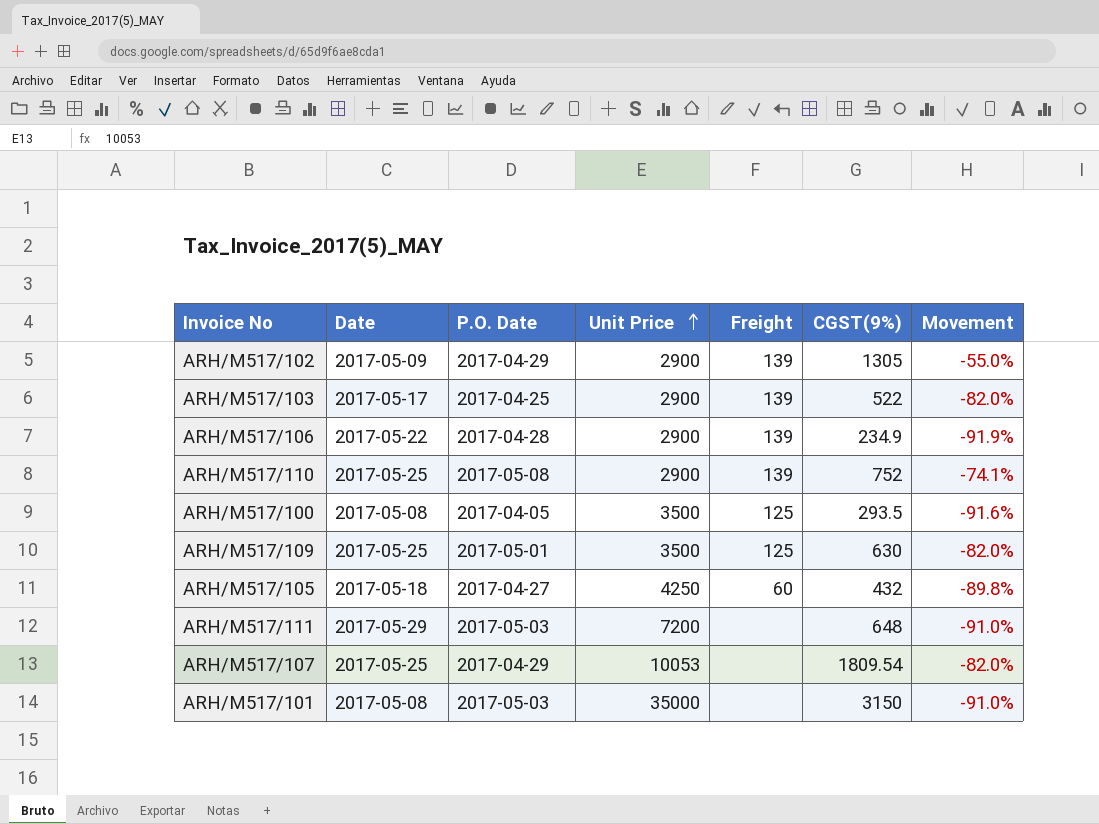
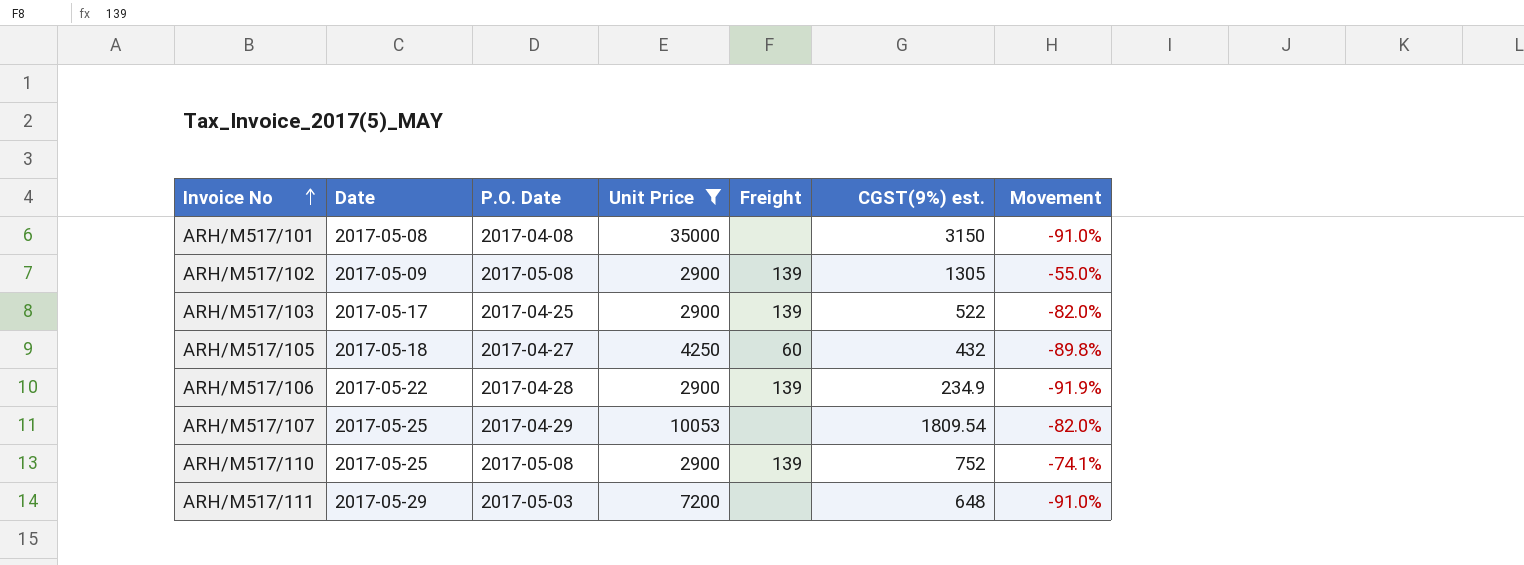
filter: none -> Unit Price != 3500
row order: Unit Price ascending -> Invoice No ascending
column name: CGST(9%) -> CGST(9%) est.
ARH/M517/101 | P.O. Date: 2017-05-03 -> 2017-04-08
ARH/M517/102 | P.O. Date: 2017-04-29 -> 2017-05-08

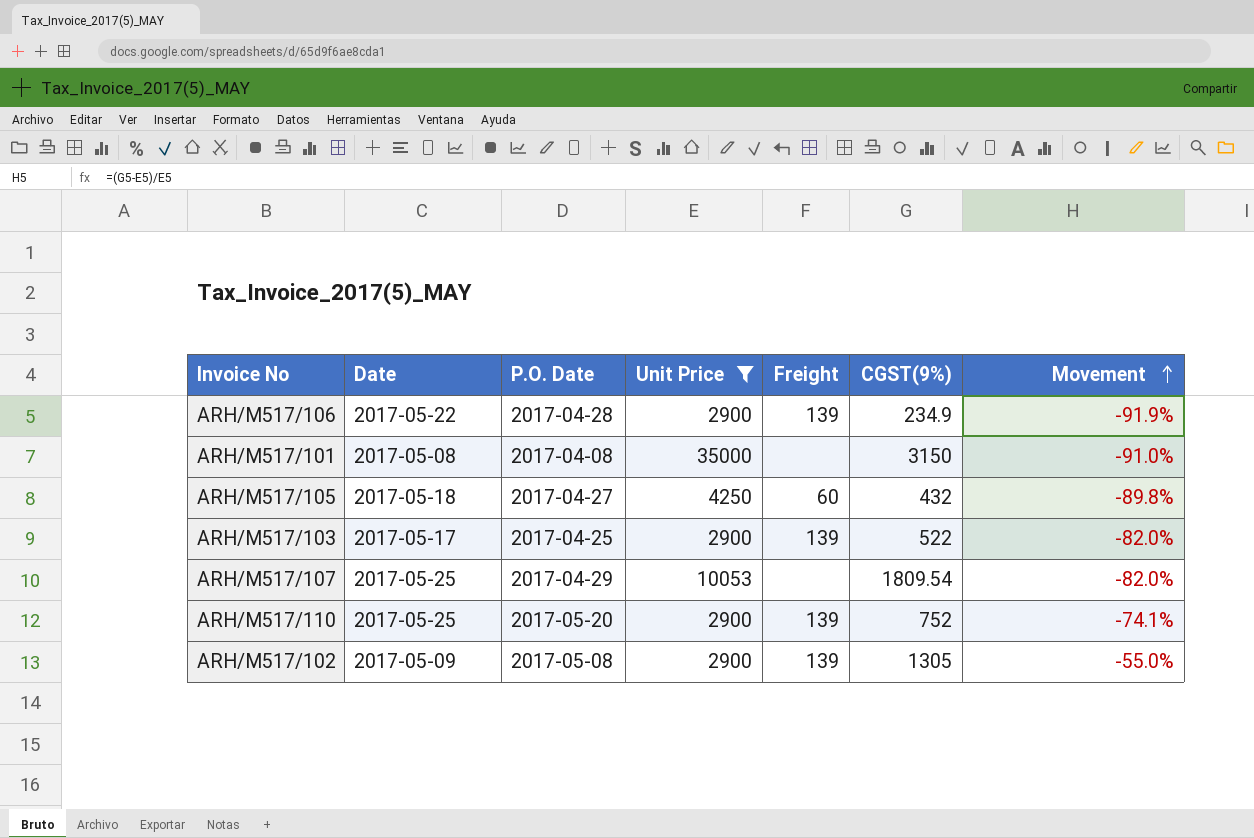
row order: Invoice No ascending -> Movement ascending
column name: CGST(9%) est. -> CGST(9%)
row ARH/M517/111: 2017-05-29 | 2017-05-03 | 7200 | none | 648 | -91.0% -> none
ARH/M517/110 | P.O. Date: 2017-05-08 -> 2017-05-20

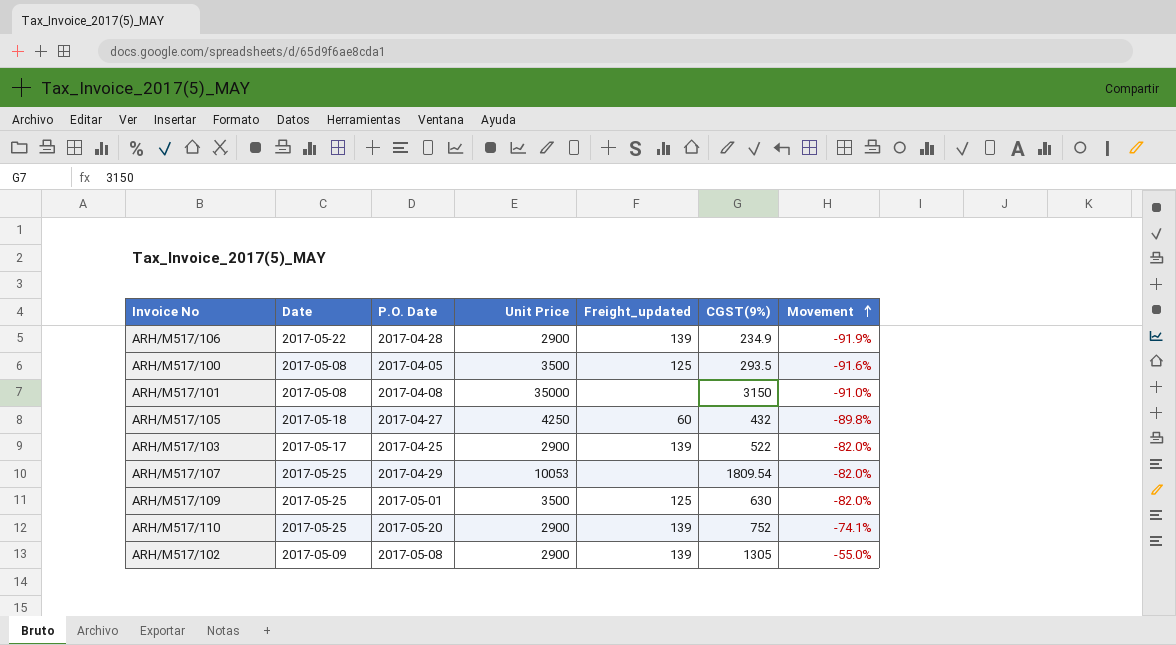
filter: Unit Price != 3500 -> none
column name: Freight -> Freight_updated

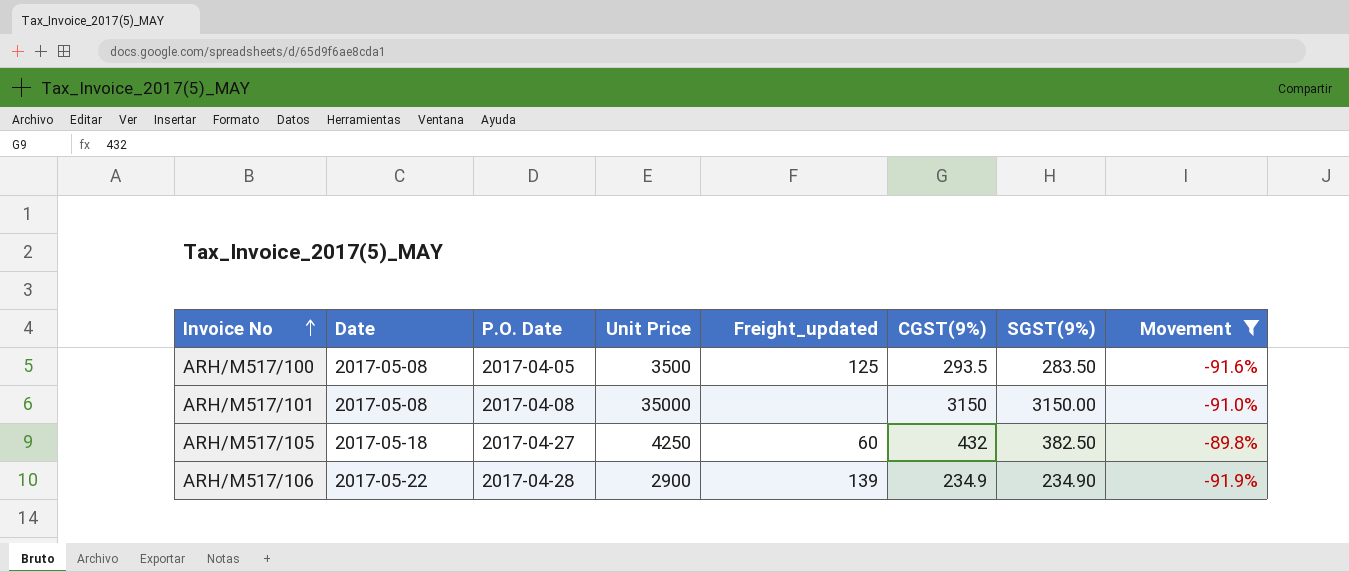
filter: none -> Movement <= -89.8%
row order: Movement ascending -> Invoice No ascending
column SGST(9%) | position: none -> 7

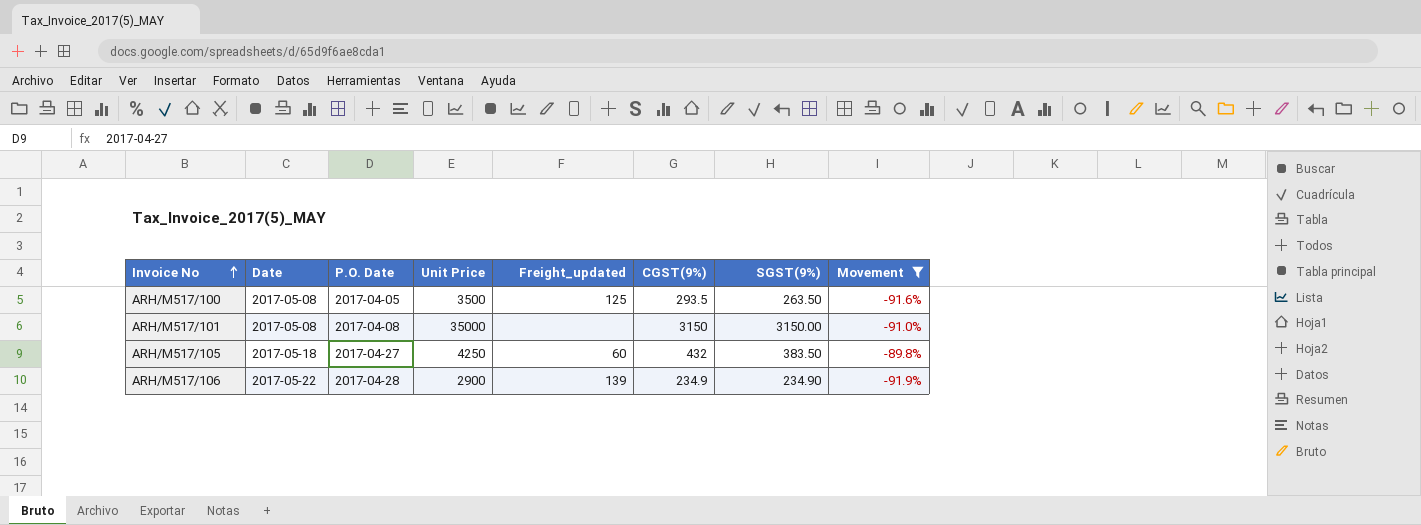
ARH/M517/100 | SGST(9%): 283.50 -> 263.50
ARH/M517/105 | SGST(9%): 382.50 -> 383.50

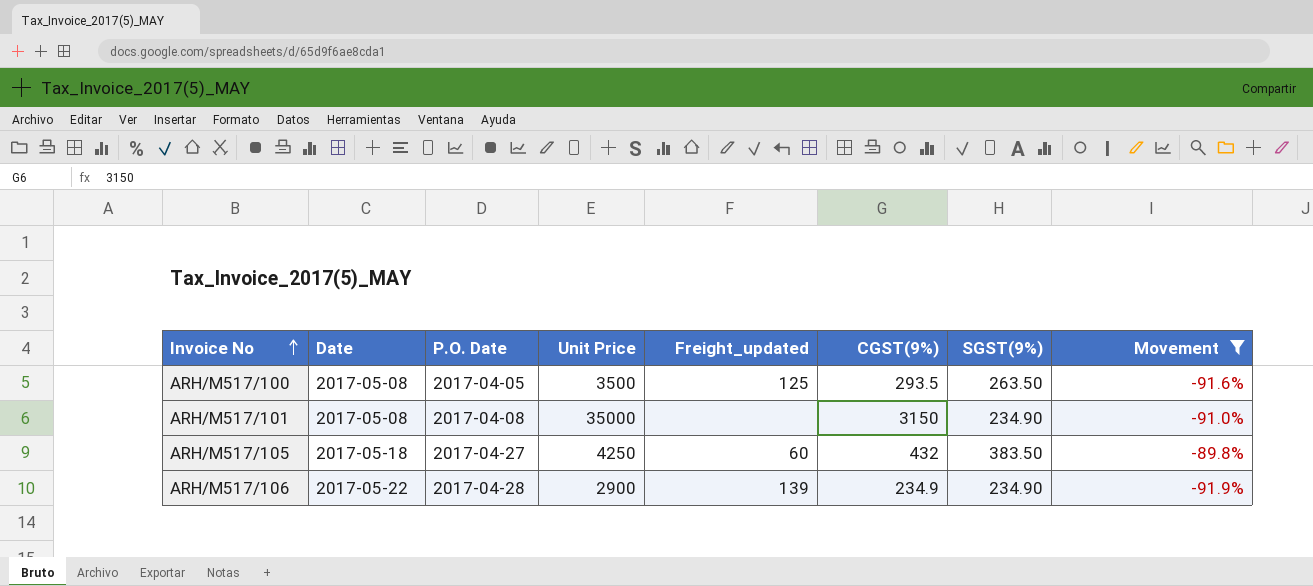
ARH/M517/101 | SGST(9%): 3150.00 -> 234.90

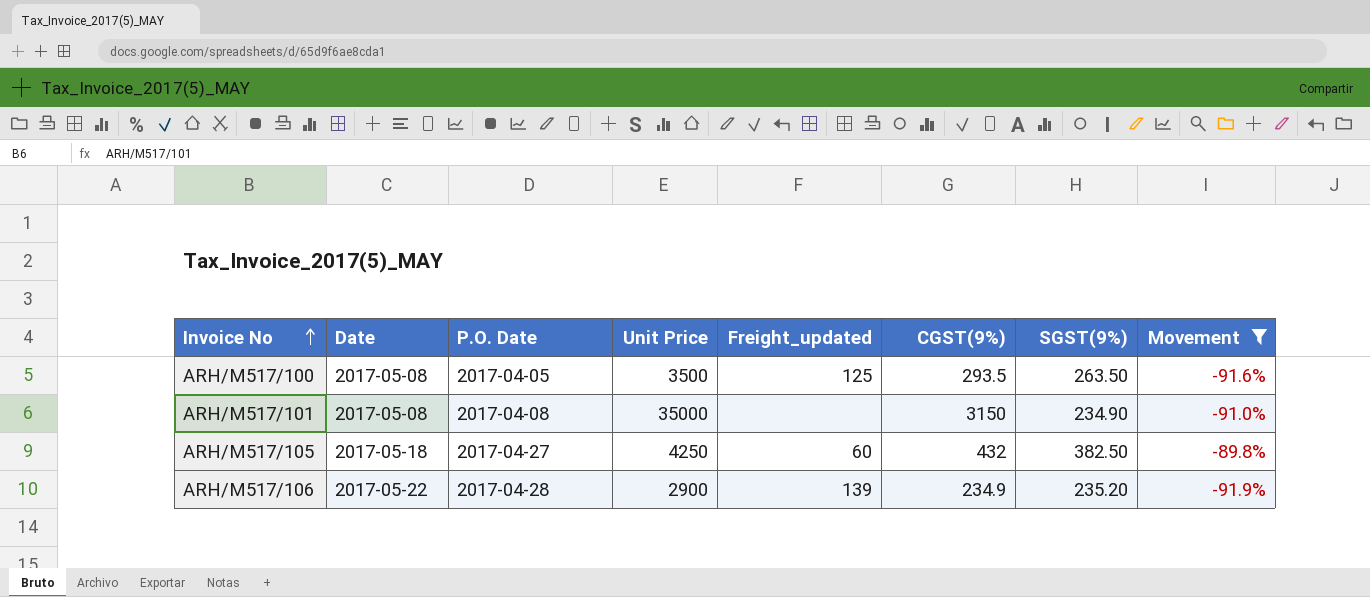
ARH/M517/105 | SGST(9%): 383.50 -> 382.50
ARH/M517/106 | SGST(9%): 234.90 -> 235.20

